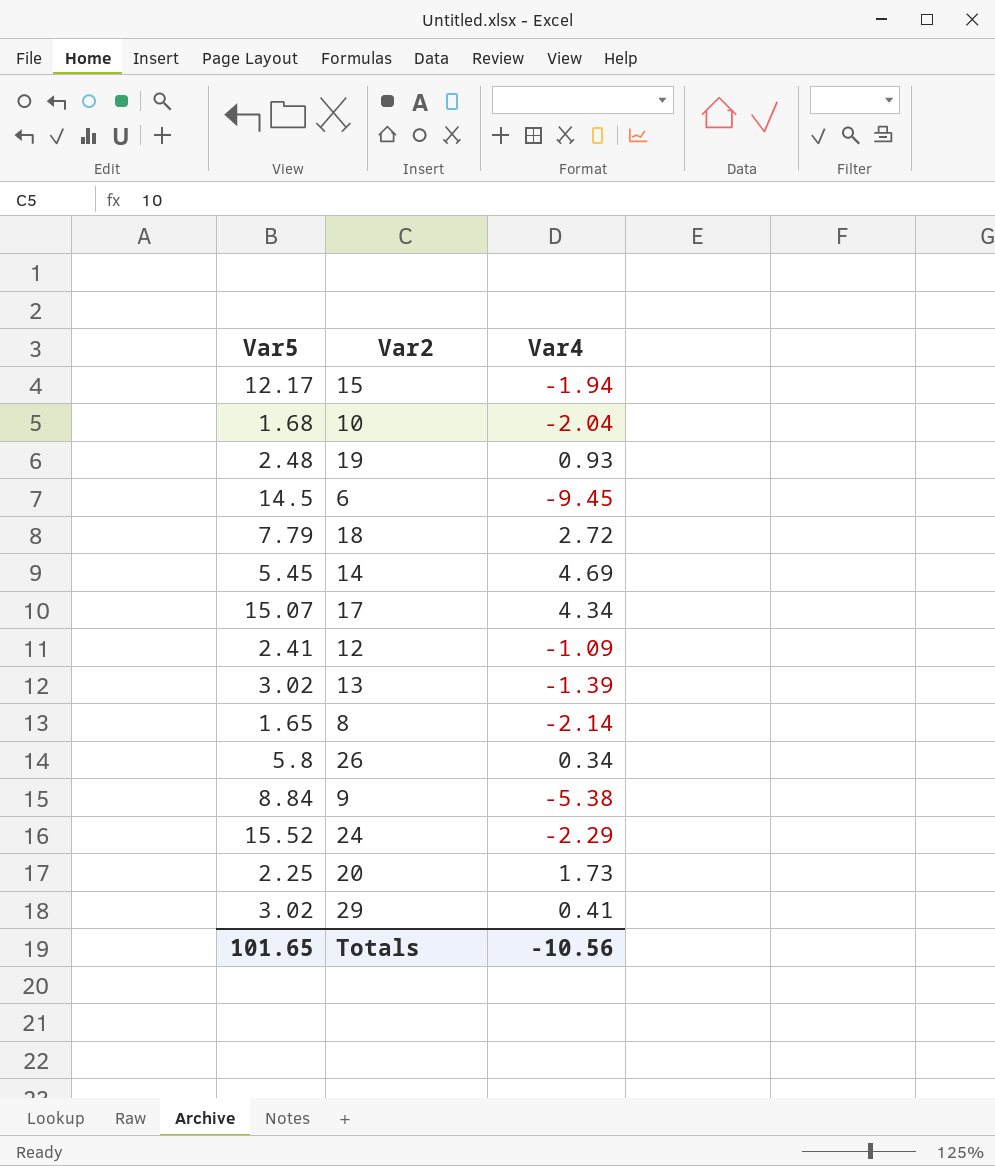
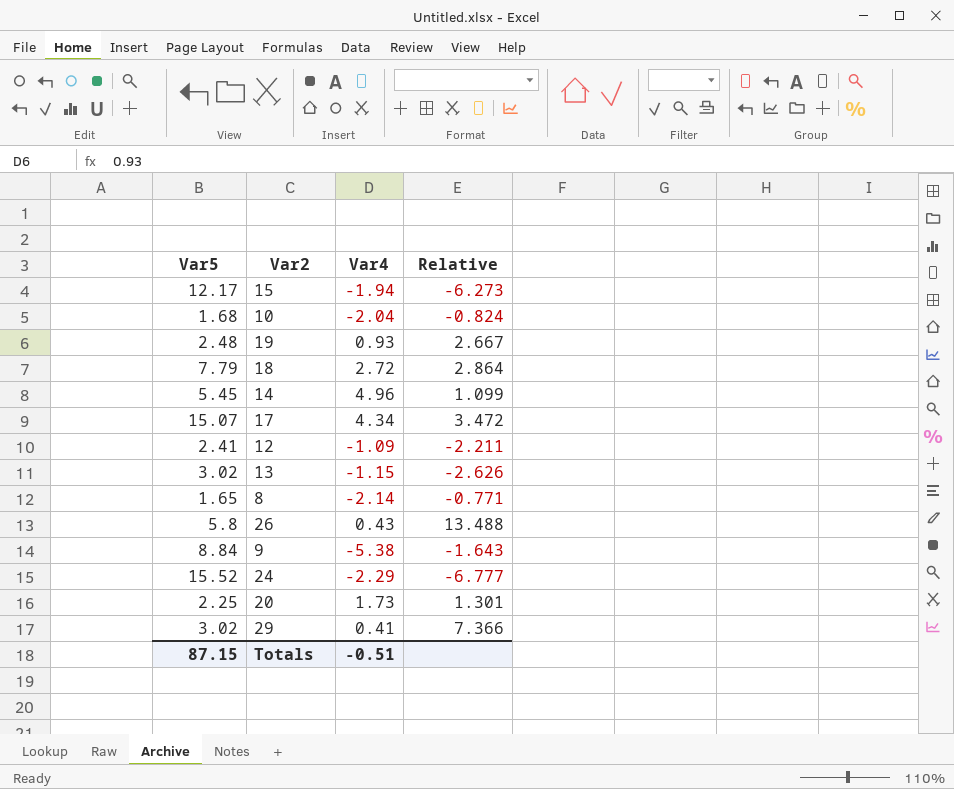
column Relative | formula: none -> [Var5] / [Var4]
row 6: 14.5 | -9.45 -> none
14 | Var4: 4.69 -> 4.96
13 | Var4: -1.39 -> -1.15
26 | Var4: 0.34 -> 0.43
Totals | Var5: 101.65 -> 87.15
Totals | Var4: -10.56 -> -0.51

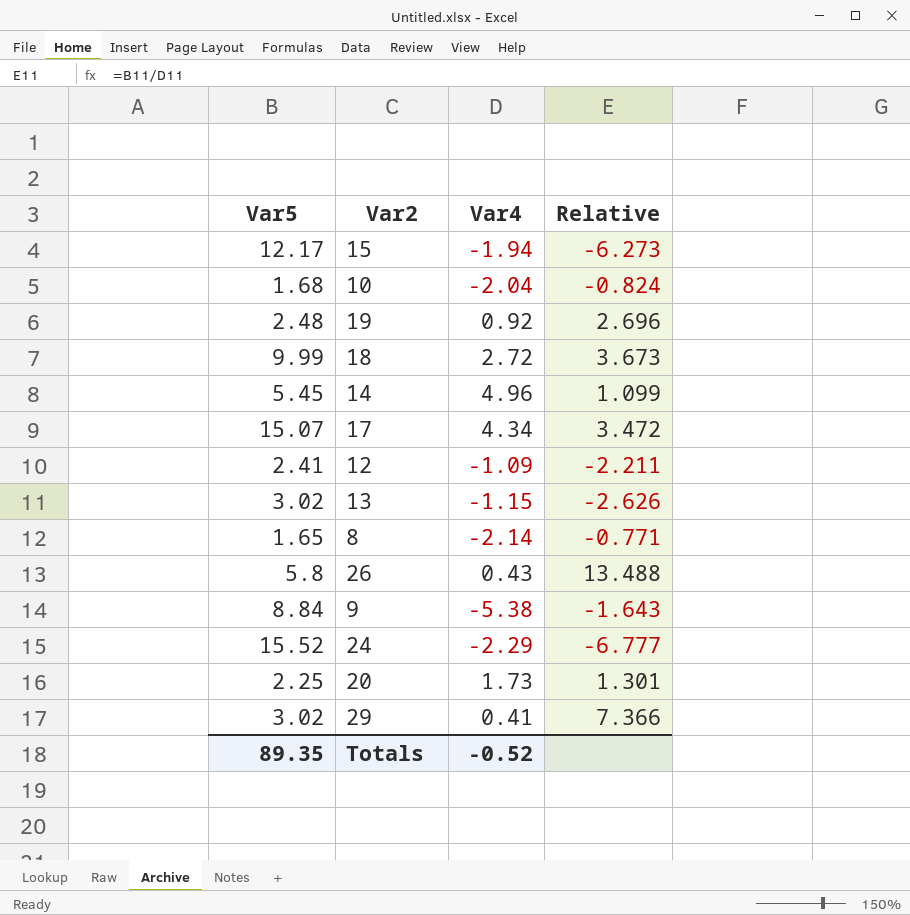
19 | Var4: 0.93 -> 0.92
19 | Relative: 2.667 -> 2.696
18 | Var5: 7.79 -> 9.99
18 | Relative: 2.864 -> 3.673
Totals | Var5: 87.15 -> 89.35
Totals | Var4: -0.51 -> -0.52

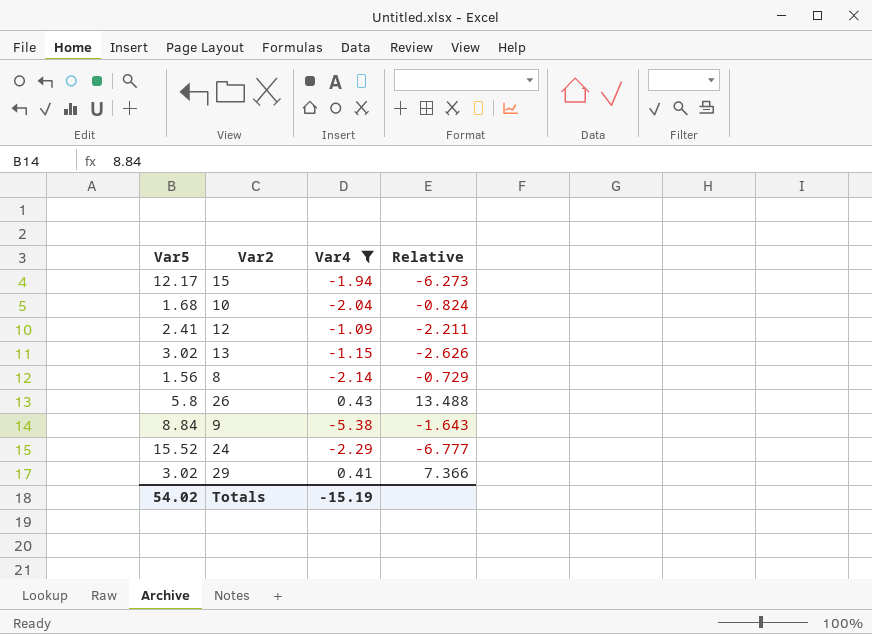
filter: none -> Var4 <= 0.43
8 | Var5: 1.65 -> 1.56
8 | Relative: -0.771 -> -0.729
Totals | Var5: 89.35 -> 54.02
Totals | Var4: -0.52 -> -15.19

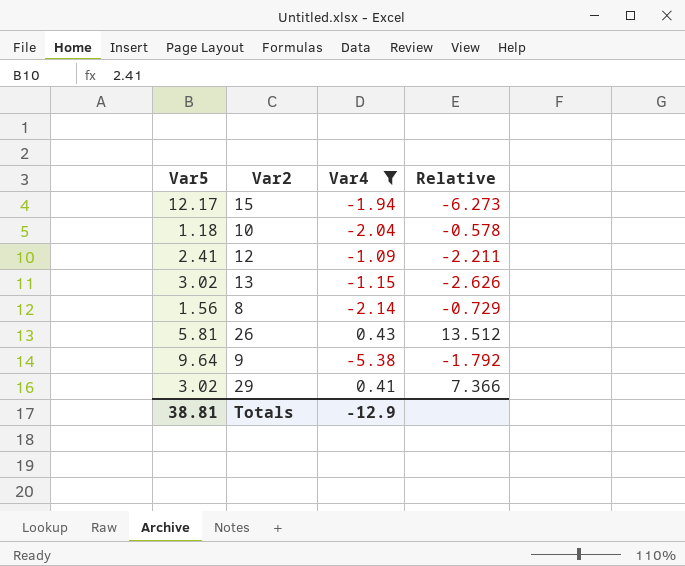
row 24: 15.52 | -2.29 | -6.777 -> none
10 | Var5: 1.68 -> 1.18
10 | Relative: -0.824 -> -0.578
26 | Var5: 5.8 -> 5.81
26 | Relative: 13.488 -> 13.512
9 | Var5: 8.84 -> 9.64
9 | Relative: -1.643 -> -1.792
Totals | Var5: 54.02 -> 38.81
Totals | Var4: -15.19 -> -12.9

